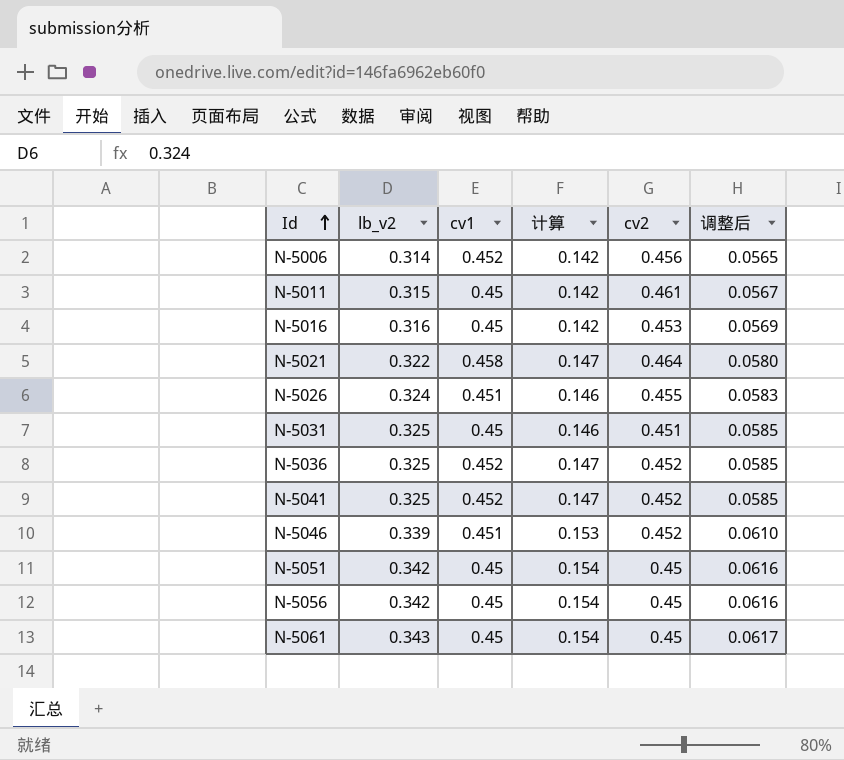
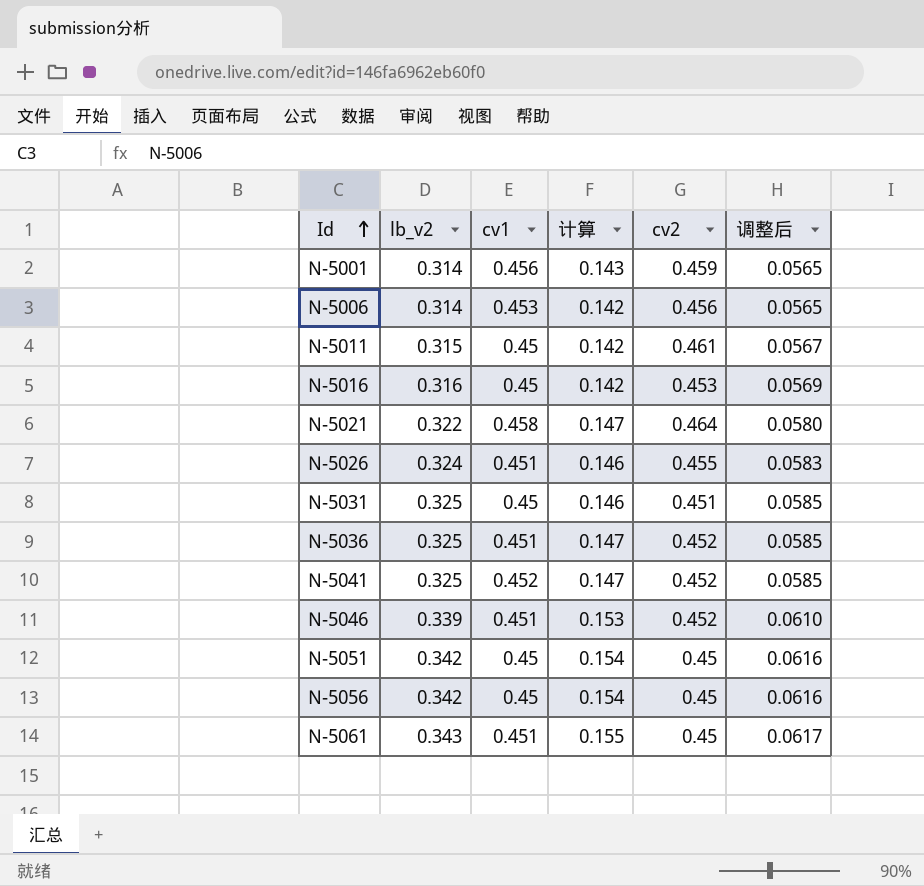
row N-5001: none -> 0.314 | 0.456 | 0.143 | 0.459 | 0.0565
N-5006 | cv1: 0.452 -> 0.453
N-5036 | cv1: 0.452 -> 0.451
N-5061 | cv1: 0.45 -> 0.451
N-5061 | 计算: 0.154 -> 0.155

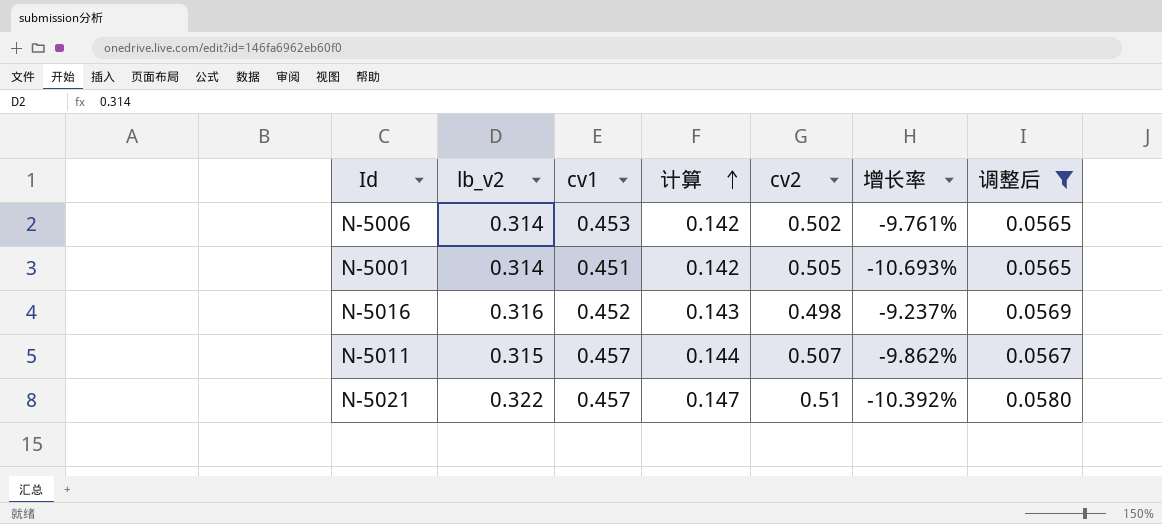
filter: none -> 调整后 <= 0.0580
row order: Id ascending -> 计算 ascending
column 增长率 | formula: none -> ([cv1] - [cv2]) / [cv2]
N-5006 | cv2: 0.456 -> 0.502
N-5001 | cv1: 0.456 -> 0.451
N-5001 | 计算: 0.143 -> 0.142
N-5001 | cv2: 0.459 -> 0.505
N-5016 | cv1: 0.45 -> 0.452
N-5016 | 计算: 0.142 -> 0.143
N-5016 | cv2: 0.453 -> 0.498
N-5011 | cv1: 0.45 -> 0.457
N-5011 | 计算: 0.142 -> 0.144
N-5011 | cv2: 0.461 -> 0.507
N-5021 | cv1: 0.458 -> 0.457
N-5021 | cv2: 0.464 -> 0.51

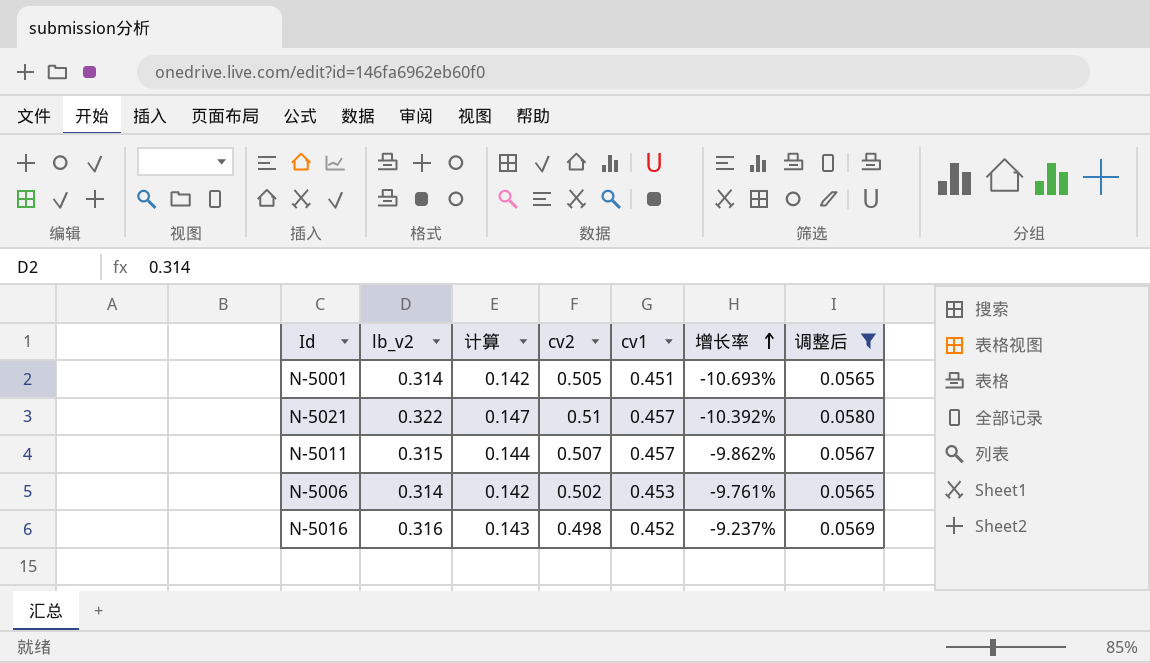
row order: 计算 ascending -> 增长率 ascending
column cv1 | position: 3 -> 5

